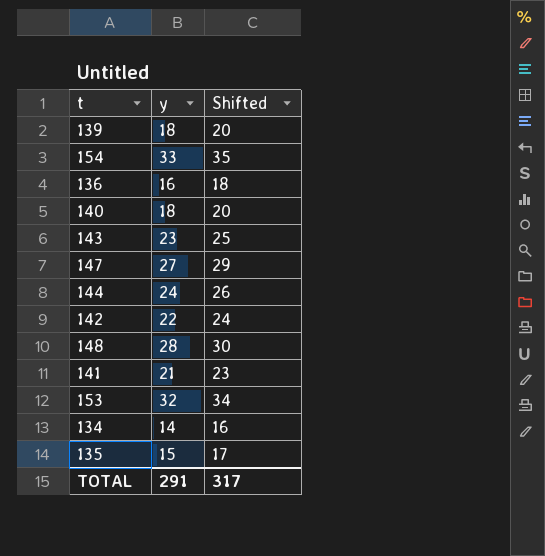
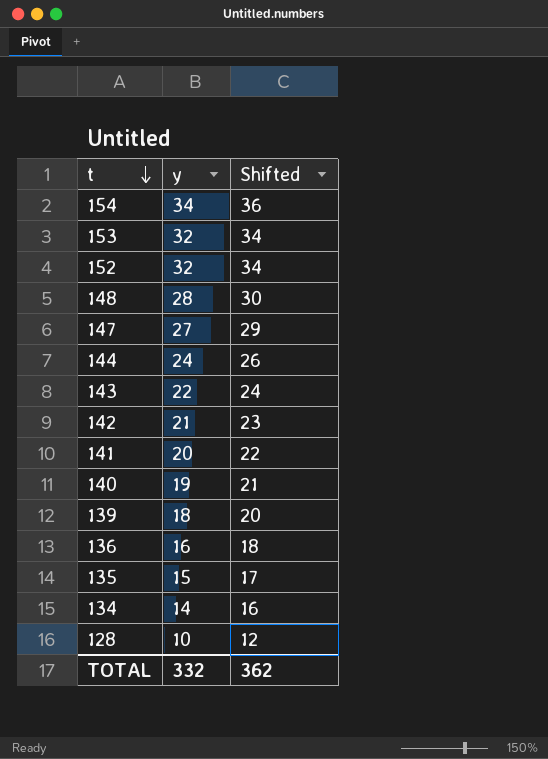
row order: none -> t descending
154 | y: 33 -> 34
154 | Shifted: 35 -> 36
row 152: none -> 32 | 34
143 | y: 23 -> 22
143 | Shifted: 25 -> 24
142 | y: 22 -> 21
142 | Shifted: 24 -> 23
141 | y: 21 -> 20
141 | Shifted: 23 -> 22
140 | y: 18 -> 19
140 | Shifted: 20 -> 21
row 128: none -> 10 | 12
TOTAL | y: 291 -> 332
TOTAL | Shifted: 317 -> 362

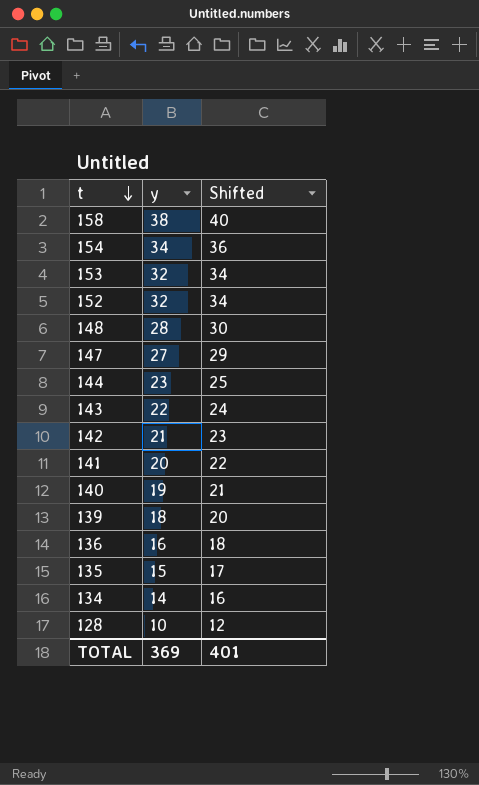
row 158: none -> 38 | 40
144 | y: 24 -> 23
144 | Shifted: 26 -> 25
TOTAL | y: 332 -> 369
TOTAL | Shifted: 362 -> 401

